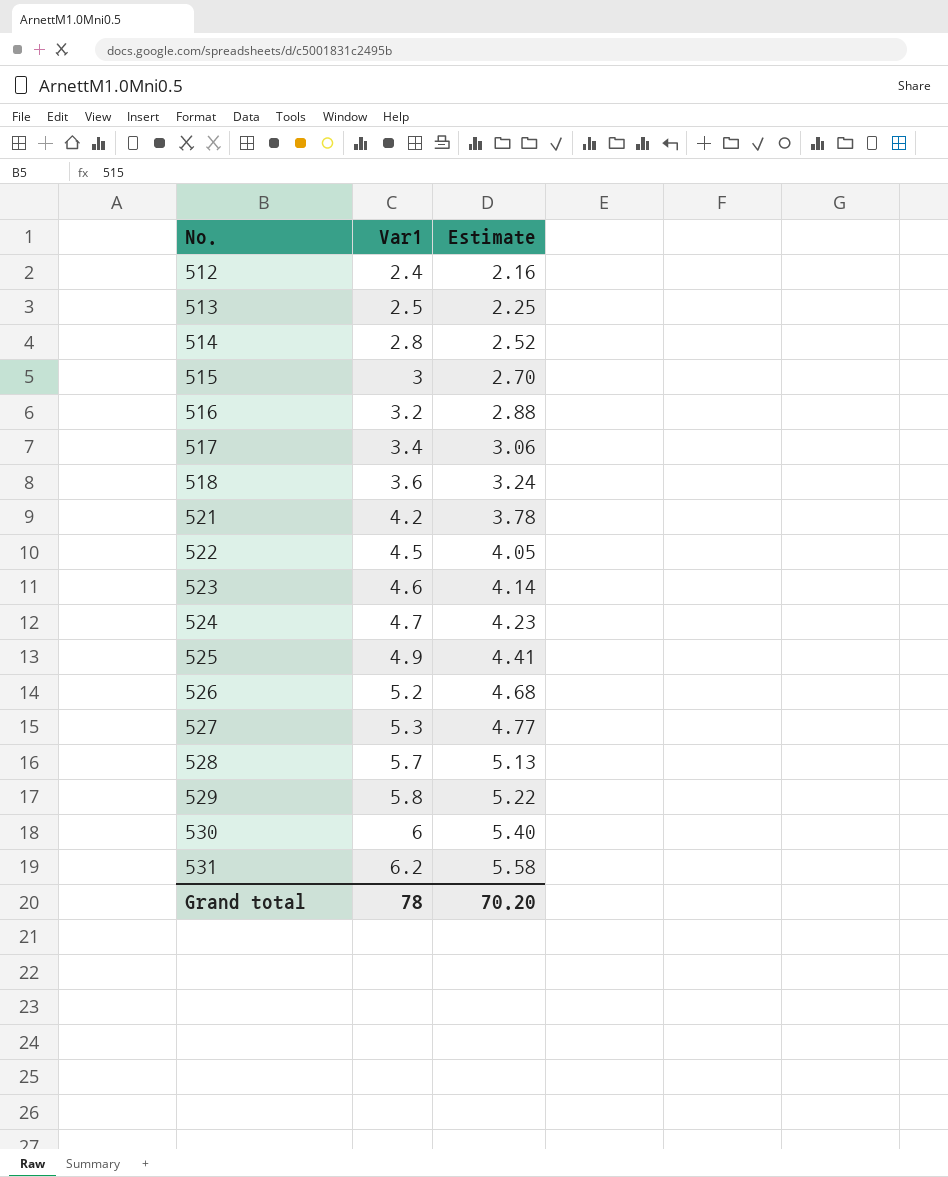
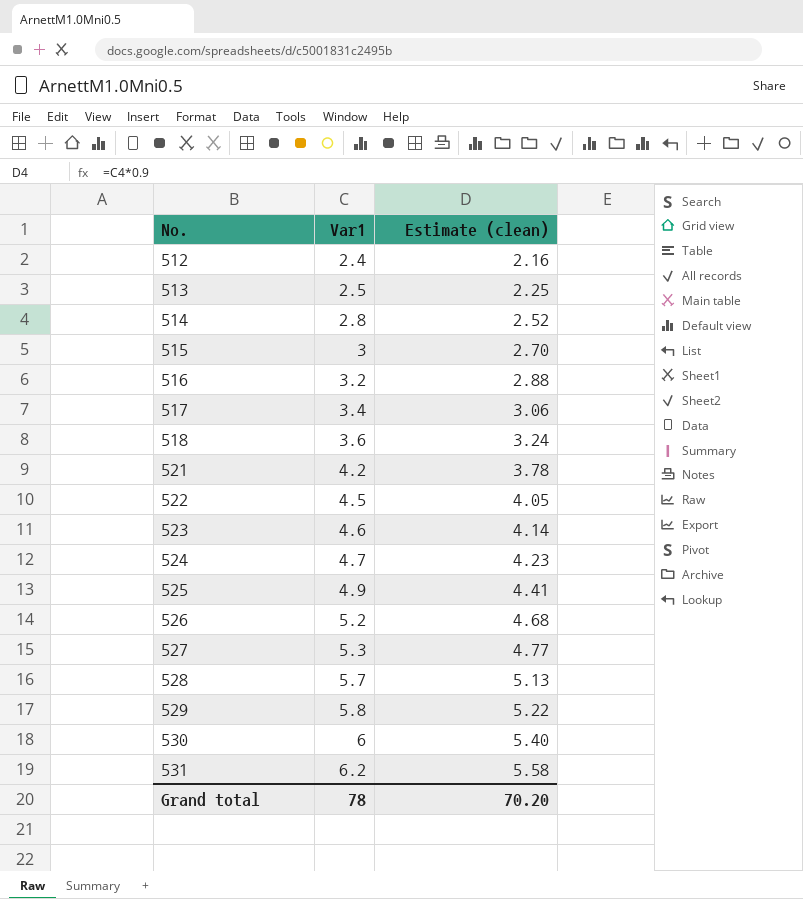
column name: Estimate -> Estimate (clean)

